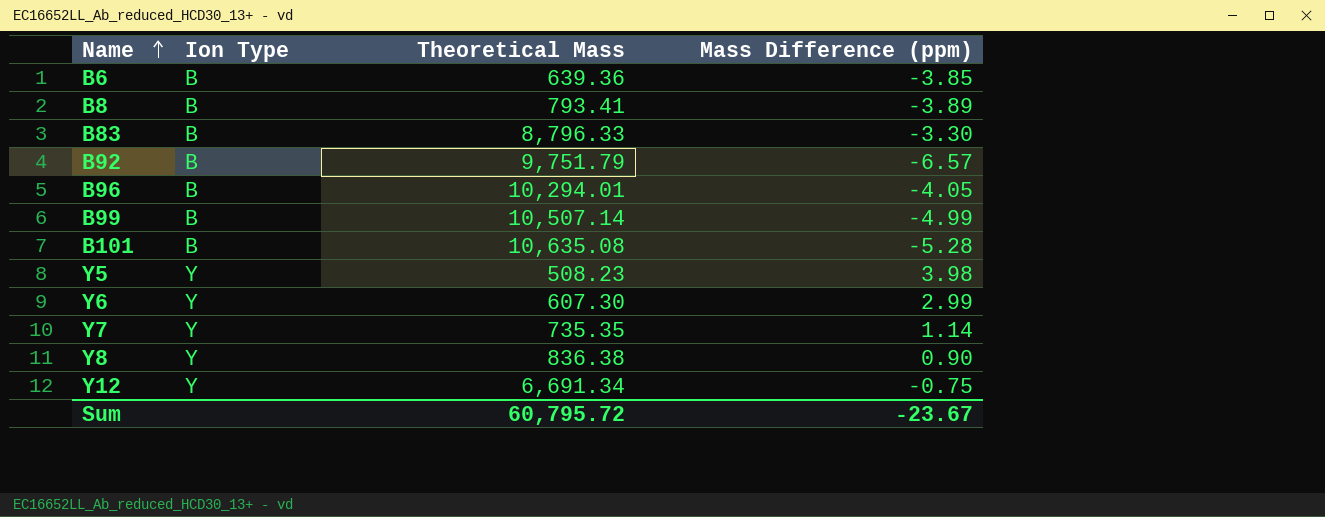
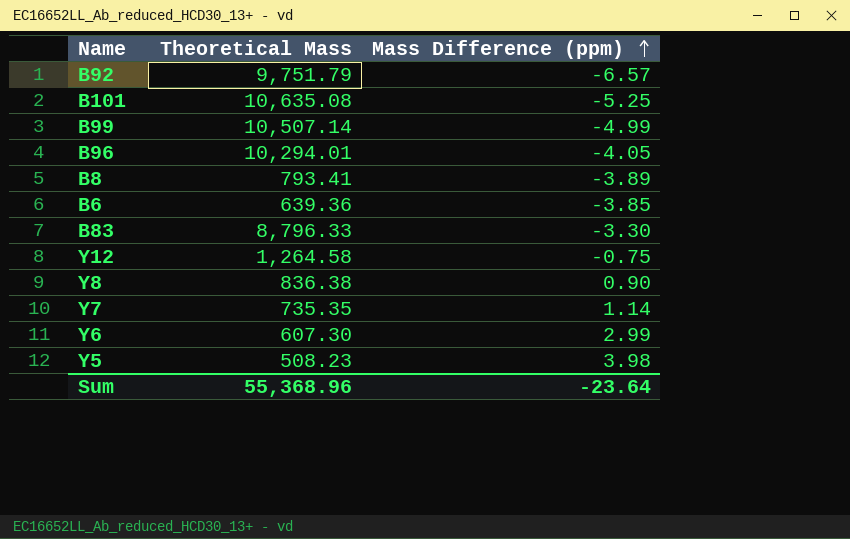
row order: Name ascending -> Mass Difference (ppm) ascending
column Ion Type | position: 2 -> none
B101 | Mass Difference (ppm): -5.28 -> -5.25
Y12 | Theoretical Mass: 6,691.34 -> 1,264.58
Sum | Theoretical Mass: 60,795.72 -> 55,368.96
Sum | Mass Difference (ppm): -23.67 -> -23.64

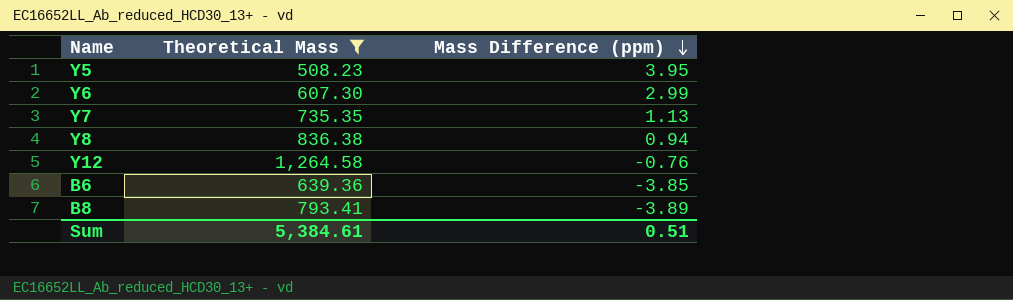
filter: none -> Theoretical Mass <= 1,264.58
row order: Mass Difference (ppm) ascending -> Mass Difference (ppm) descending
Y5 | Mass Difference (ppm): 3.98 -> 3.95
Y7 | Mass Difference (ppm): 1.14 -> 1.13
Y8 | Mass Difference (ppm): 0.90 -> 0.94
Y12 | Mass Difference (ppm): -0.75 -> -0.76
Sum | Theoretical Mass: 55,368.96 -> 5,384.61
Sum | Mass Difference (ppm): -23.64 -> 0.51

